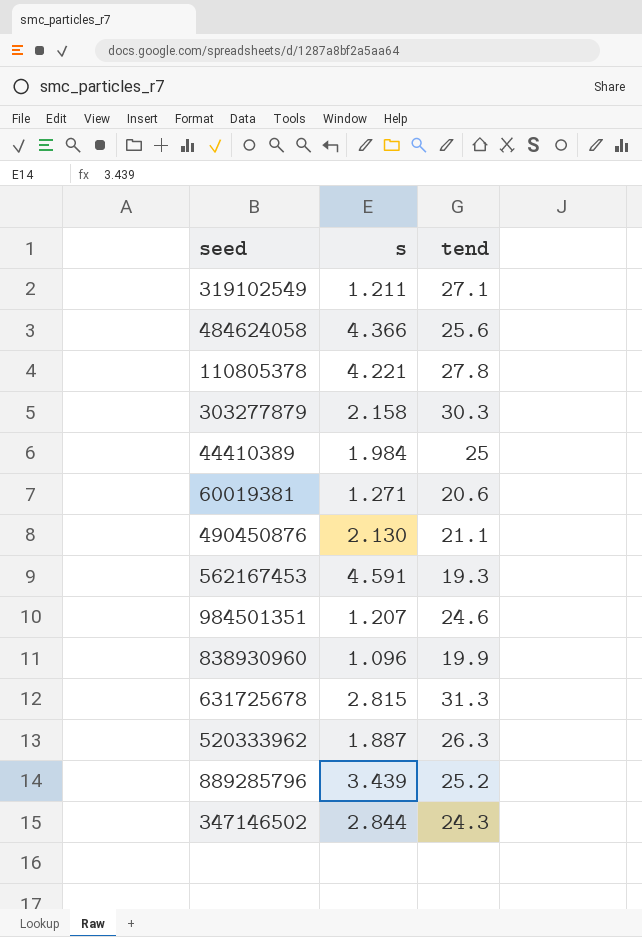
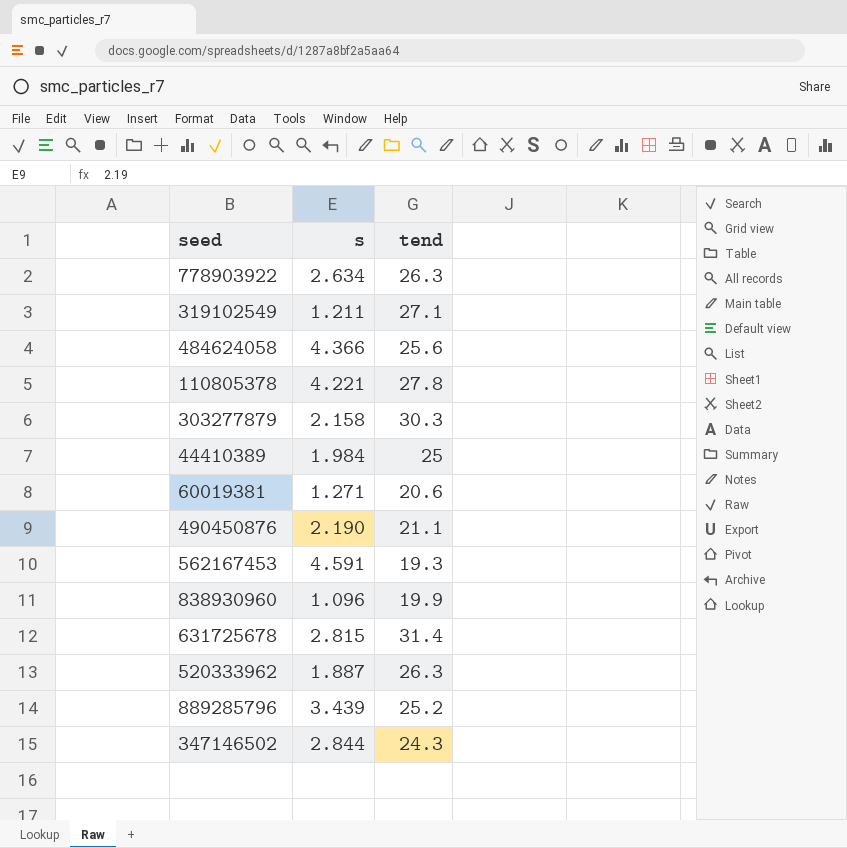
row 984501351: 1.207 | 24.6 -> none
row 778903922: none -> 2.634 | 26.3
490450876 | s: 2.130 -> 2.190
631725678 | tend: 31.3 -> 31.4

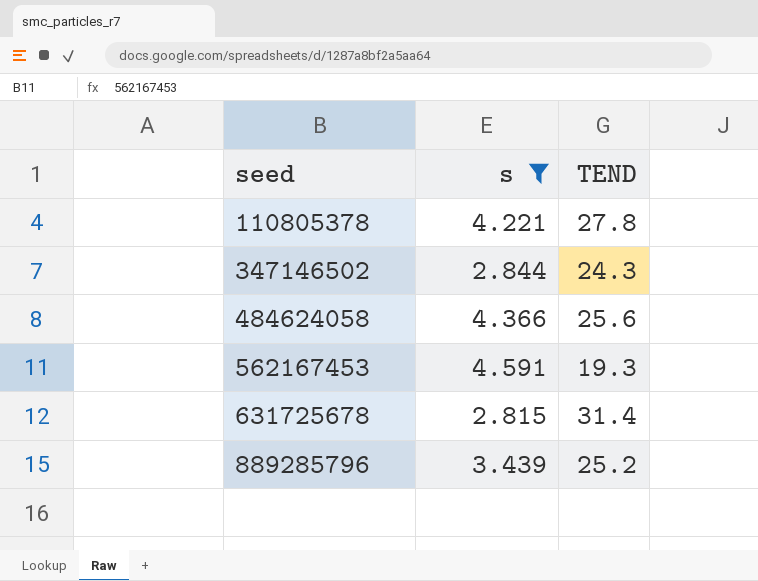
filter: none -> s >= 2.815
row order: none -> seed ascending
column name: tend -> TEND

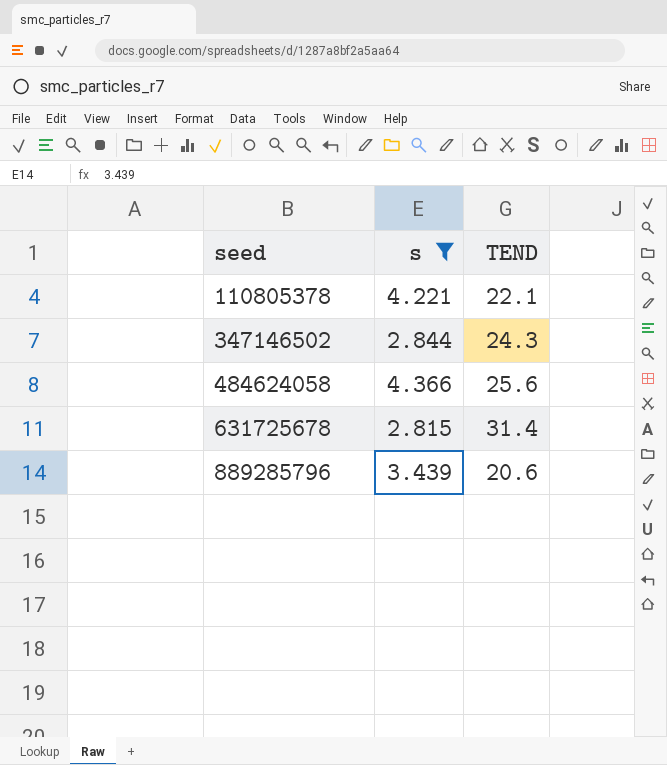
row 562167453: 4.591 | 19.3 -> none
110805378 | TEND: 27.8 -> 22.1
889285796 | TEND: 25.2 -> 20.6

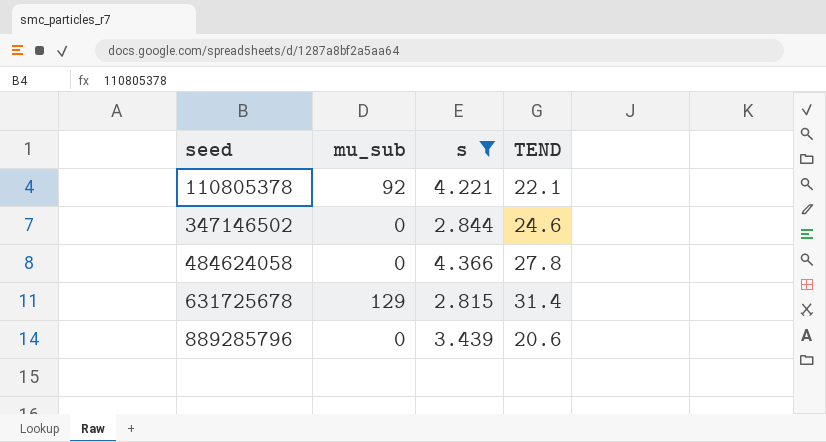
column mu_sub | position: none -> 2
347146502 | TEND: 24.3 -> 24.6
484624058 | TEND: 25.6 -> 27.8

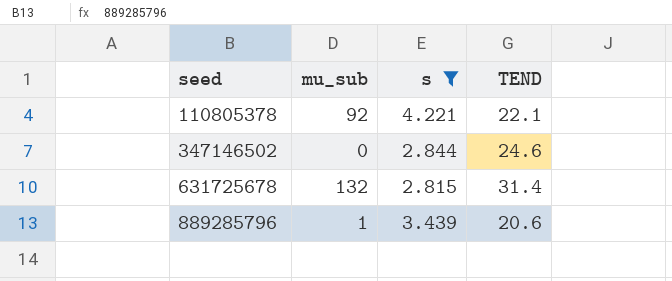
row 484624058: 0 | 4.366 | 27.8 -> none
631725678 | mu_sub: 129 -> 132
889285796 | mu_sub: 0 -> 1

